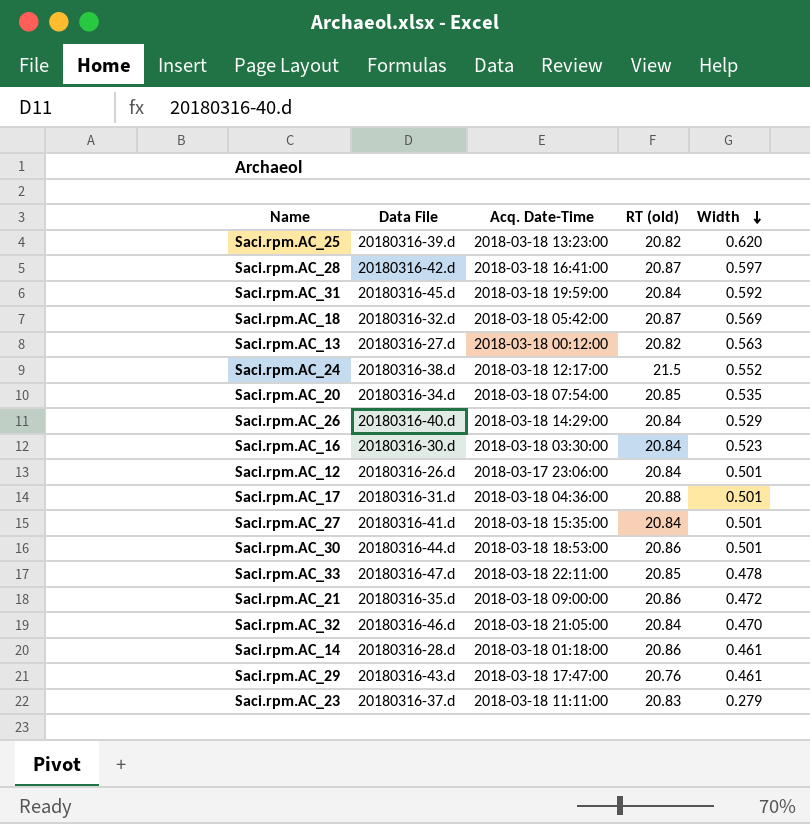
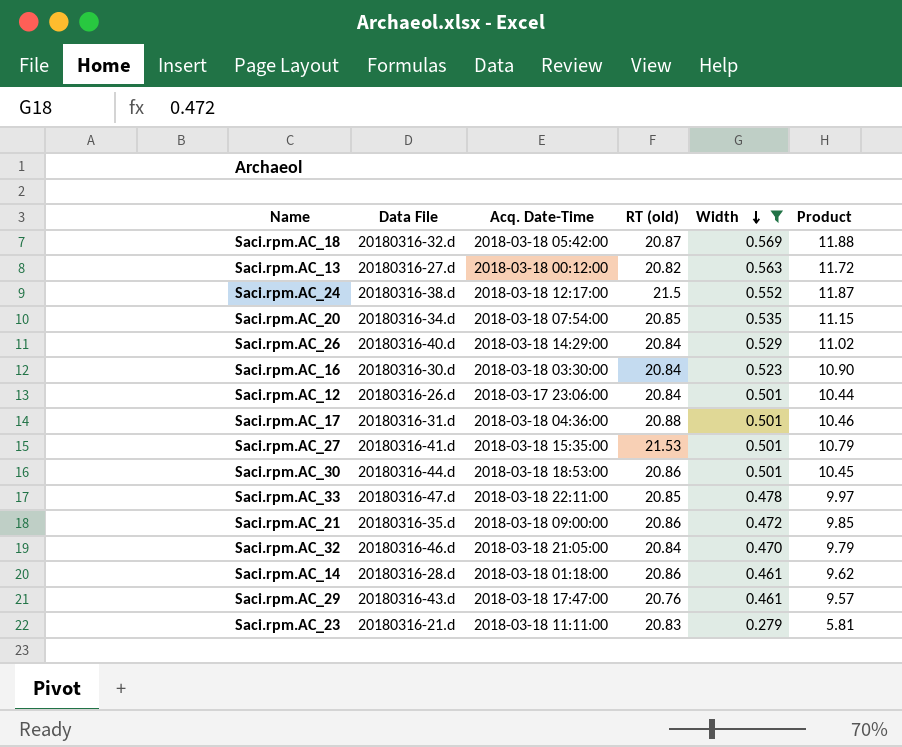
filter: none -> Width <= 0.569
column Product | formula: none -> [RT (old)] * [Width]
Saci.rpm.AC_27 | RT (old): 20.84 -> 21.53
Saci.rpm.AC_23 | Data File: 20180316-37.d -> 20180316-21.d

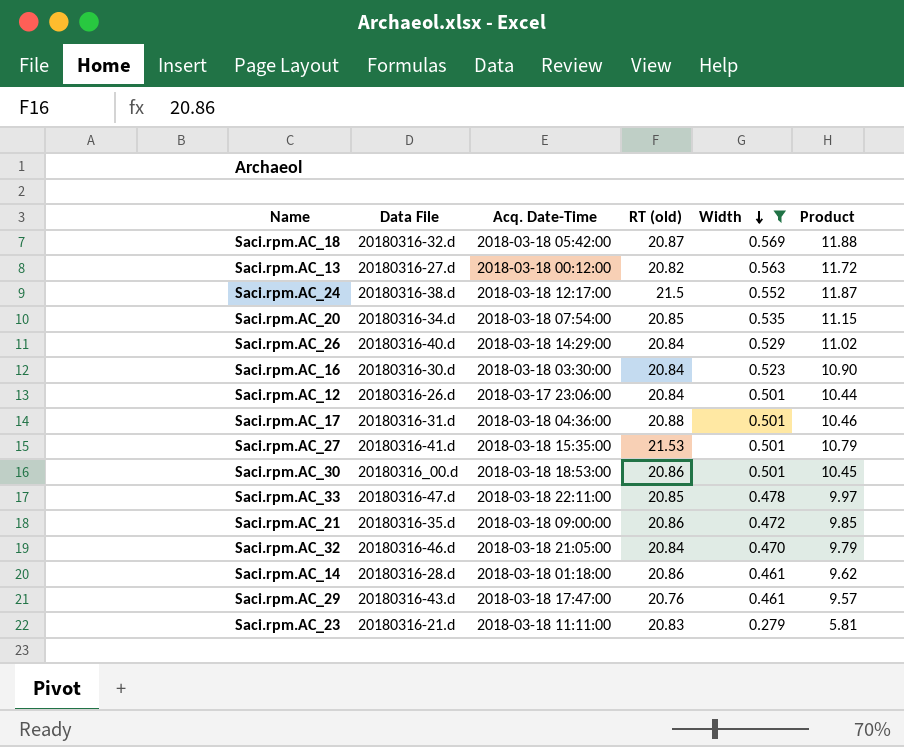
Saci.rpm.AC_30 | Data File: 20180316-44.d -> 20180316_00.d

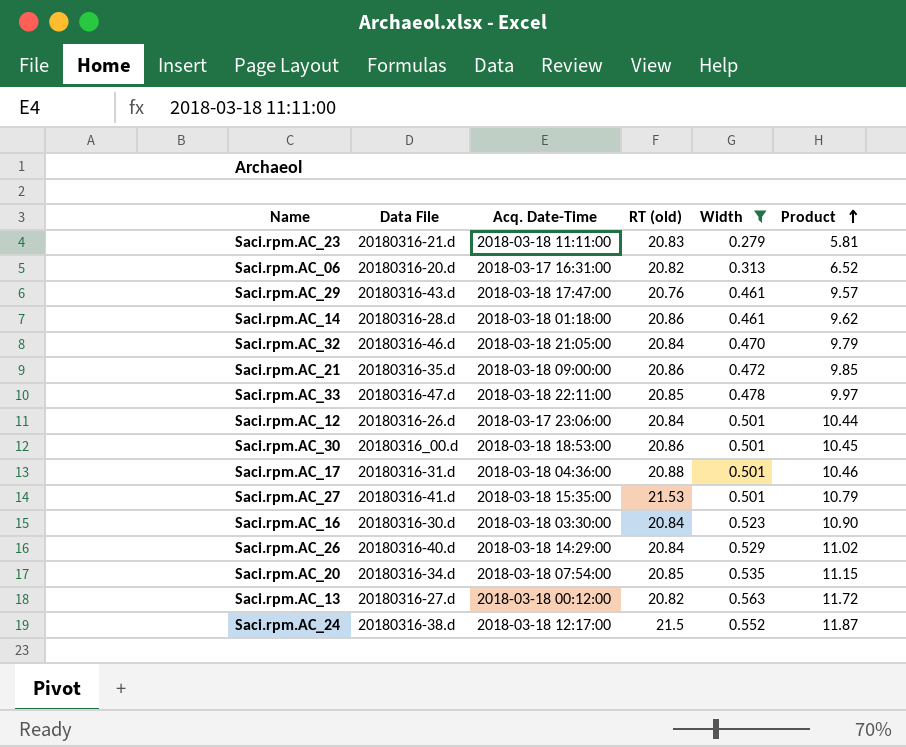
row order: Width descending -> Product ascending
row Saci.rpm.AC_18: 20180316-32.d | 2018-03-18 05:42:00 | 20.87 | 0.569 | 11.88 -> none
row Saci.rpm.AC_06: none -> 20180316-20.d | 2018-03-17 16:31:00 | 20.82 | 0.313 | 6.52

